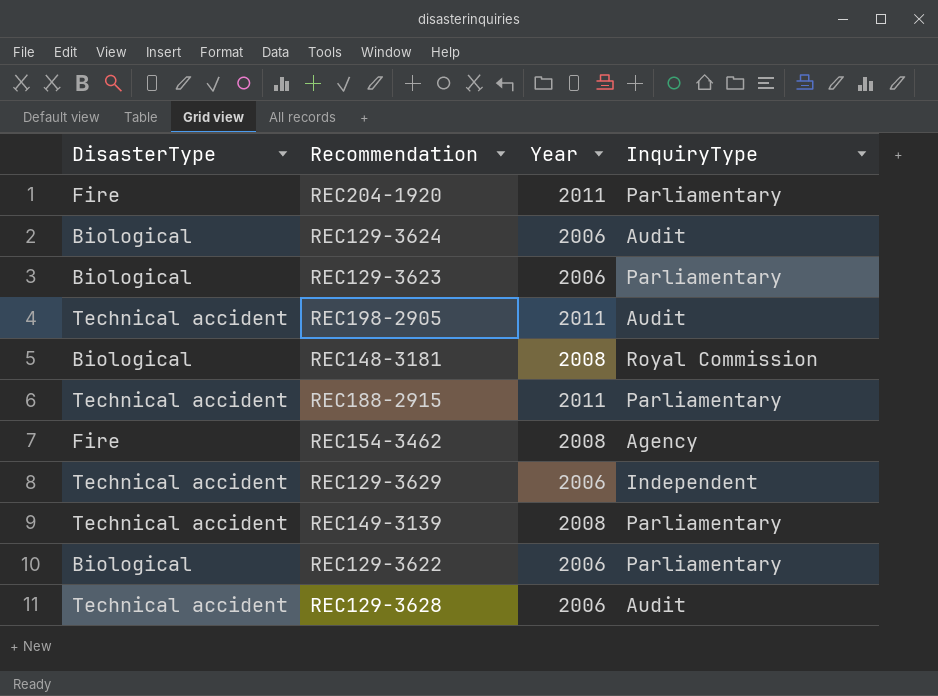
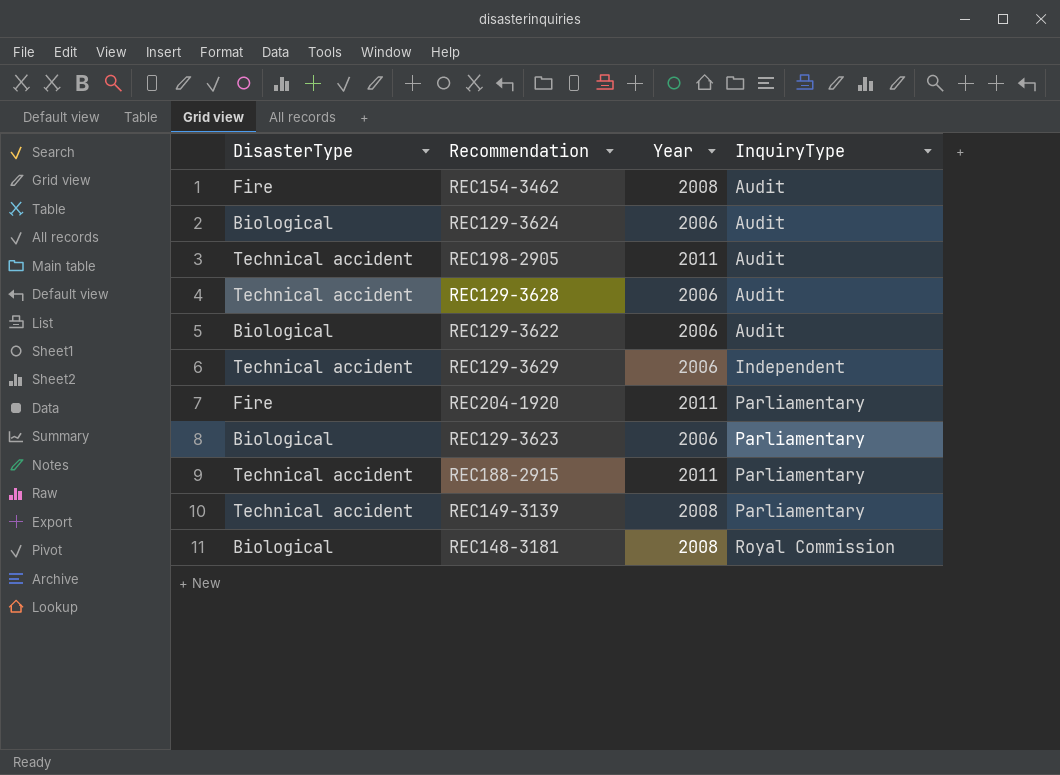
row order: none -> InquiryType ascending
REC154-3462 | InquiryType: Agency -> Audit
REC129-3622 | InquiryType: Parliamentary -> Audit

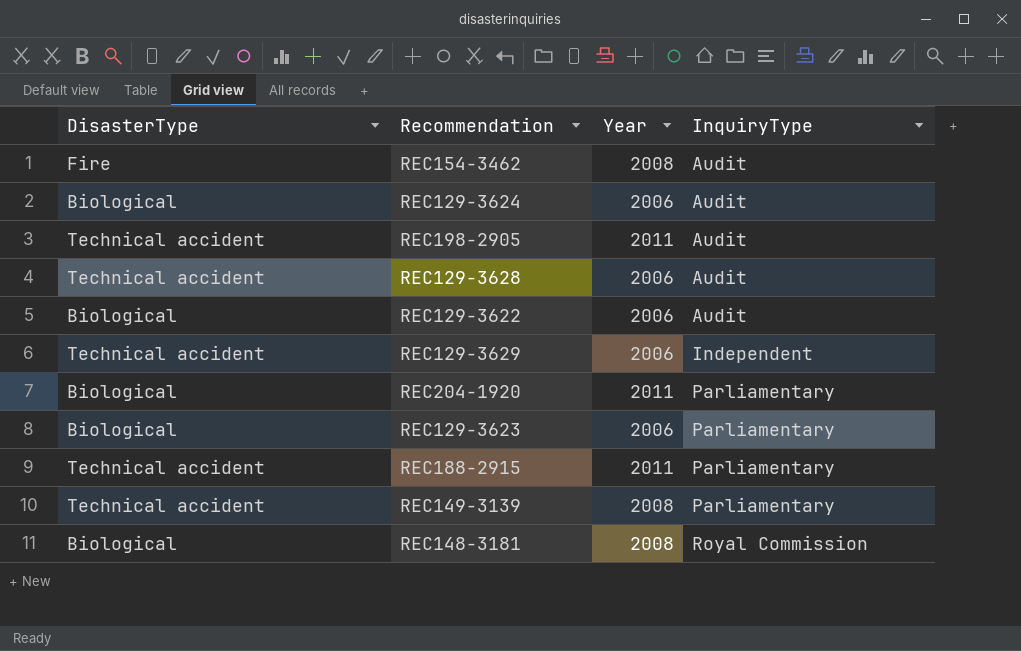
REC204-1920 | DisasterType: Fire -> Biological

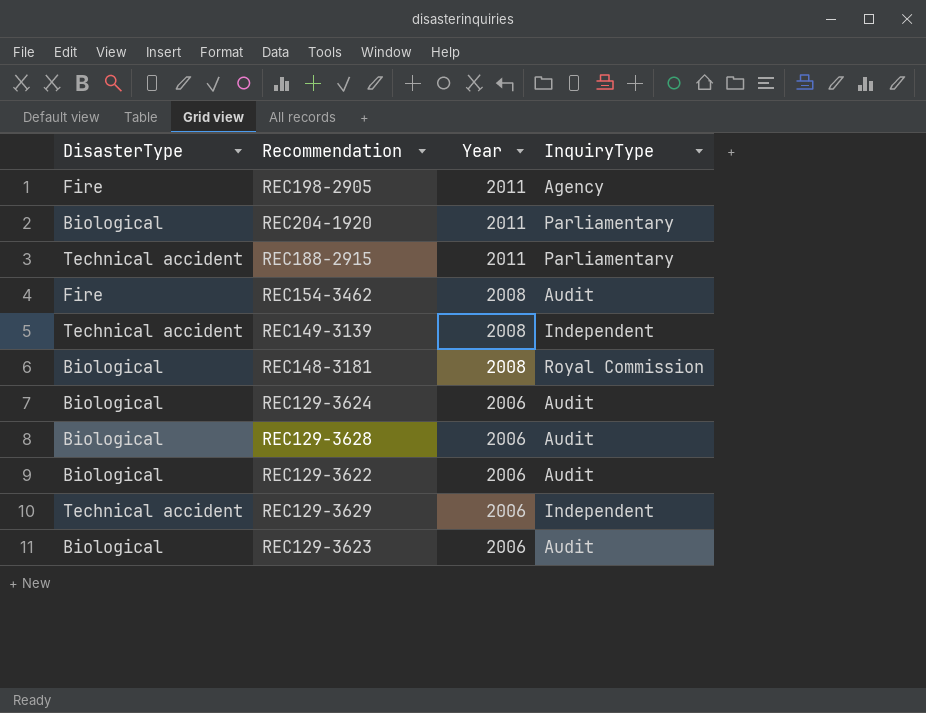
row order: InquiryType ascending -> Year descending
REC198-2905 | DisasterType: Technical accident -> Fire
REC198-2905 | InquiryType: Audit -> Agency
REC149-3139 | InquiryType: Parliamentary -> Independent
REC129-3628 | DisasterType: Technical accident -> Biological
REC129-3623 | InquiryType: Parliamentary -> Audit

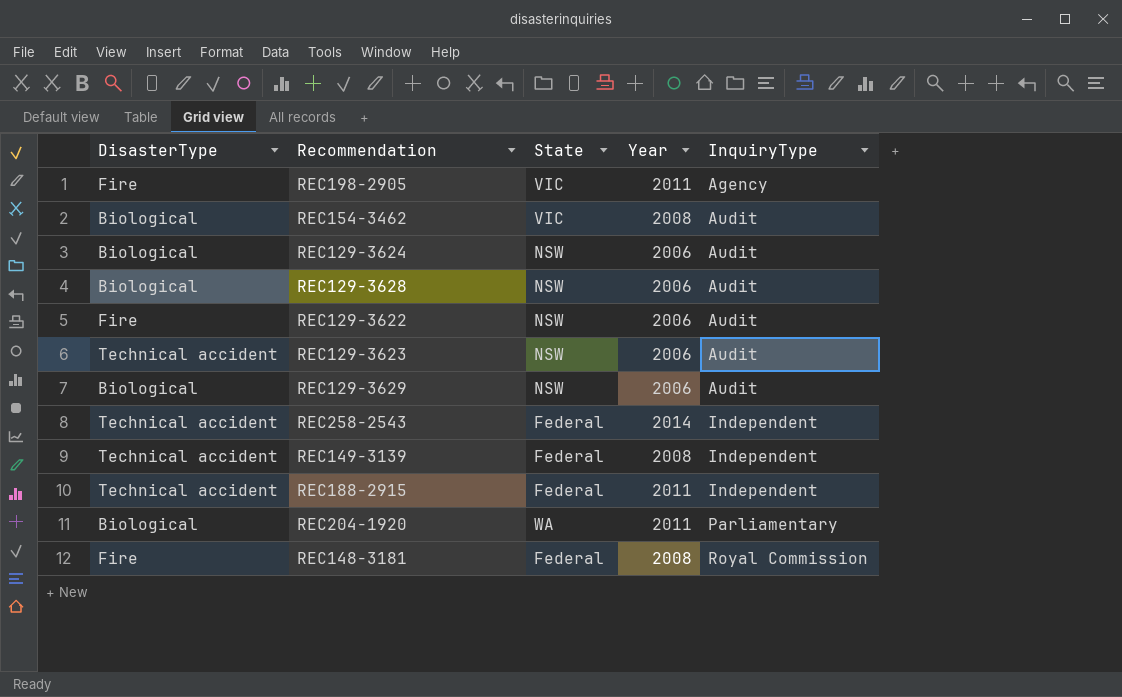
row order: Year descending -> InquiryType ascending
column State | position: none -> 3
REC154-3462 | DisasterType: Fire -> Biological
REC129-3622 | DisasterType: Biological -> Fire
REC129-3623 | DisasterType: Biological -> Technical accident
REC129-3629 | DisasterType: Technical accident -> Biological
REC129-3629 | InquiryType: Independent -> Audit
row REC258-2543: none -> Technical accident | Federal | 2014 | Independent
REC188-2915 | InquiryType: Parliamentary -> Independent
REC148-3181 | DisasterType: Biological -> Fire

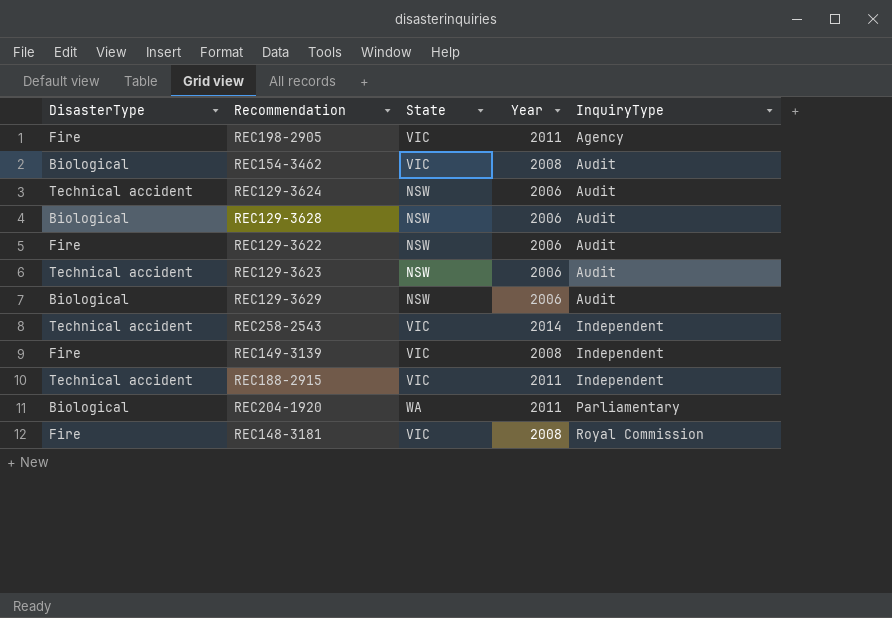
REC129-3624 | DisasterType: Biological -> Technical accident
REC258-2543 | State: Federal -> VIC
REC149-3139 | DisasterType: Technical accident -> Fire
REC149-3139 | State: Federal -> VIC
REC188-2915 | State: Federal -> VIC
REC148-3181 | State: Federal -> VIC

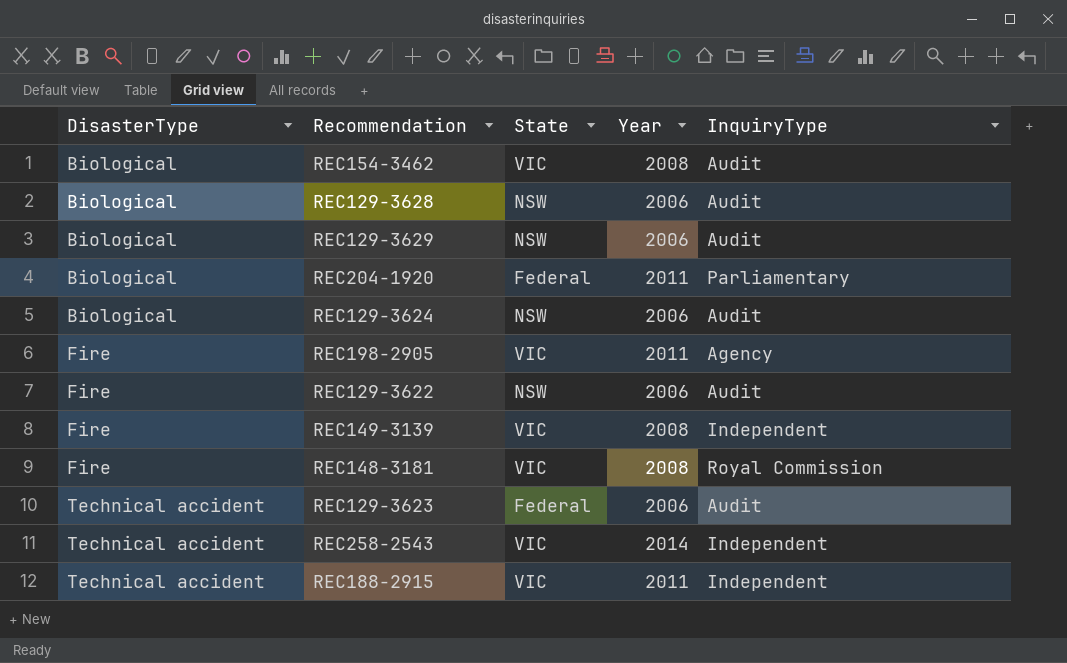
row order: InquiryType ascending -> DisasterType ascending
REC204-1920 | State: WA -> Federal
REC129-3624 | DisasterType: Technical accident -> Biological
REC129-3623 | State: NSW -> Federal

